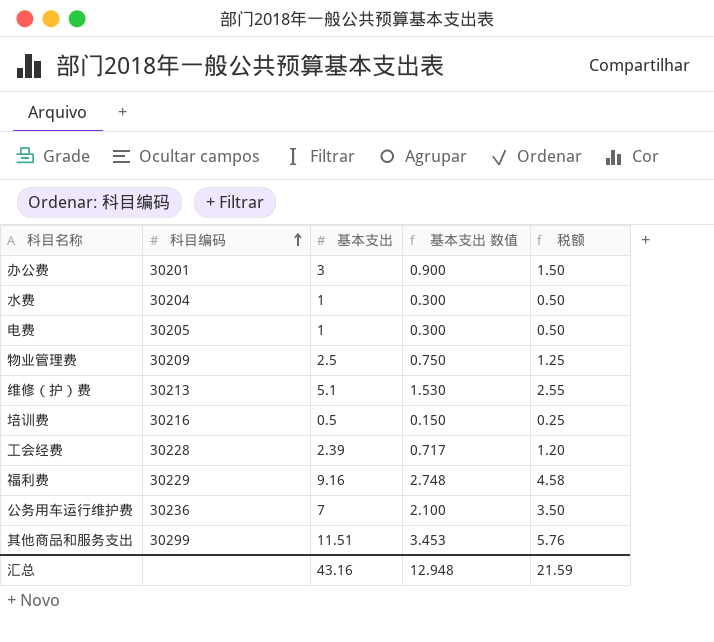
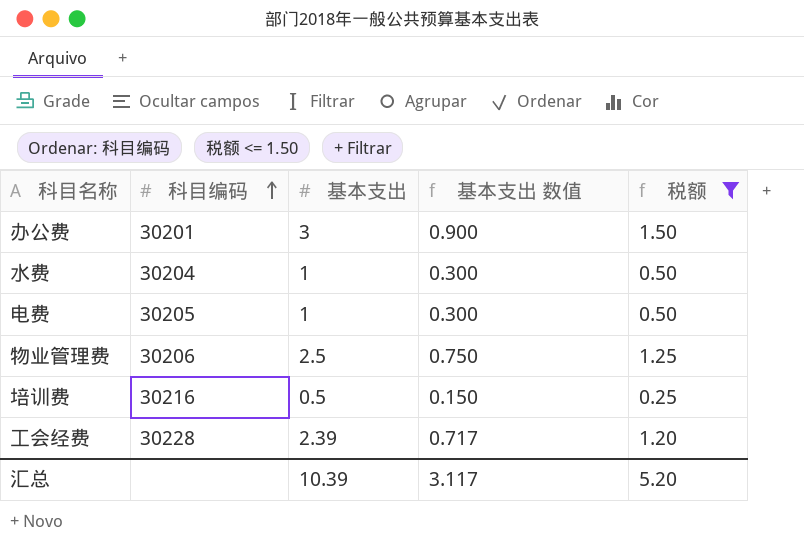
filter: none -> 税额 <= 1.50
物业管理费 | 科目编码: 30209 -> 30206
汇总 | 基本支出: 43.16 -> 10.39
汇总 | 基本支出 数值: 12.948 -> 3.117
汇总 | 税额: 21.59 -> 5.20

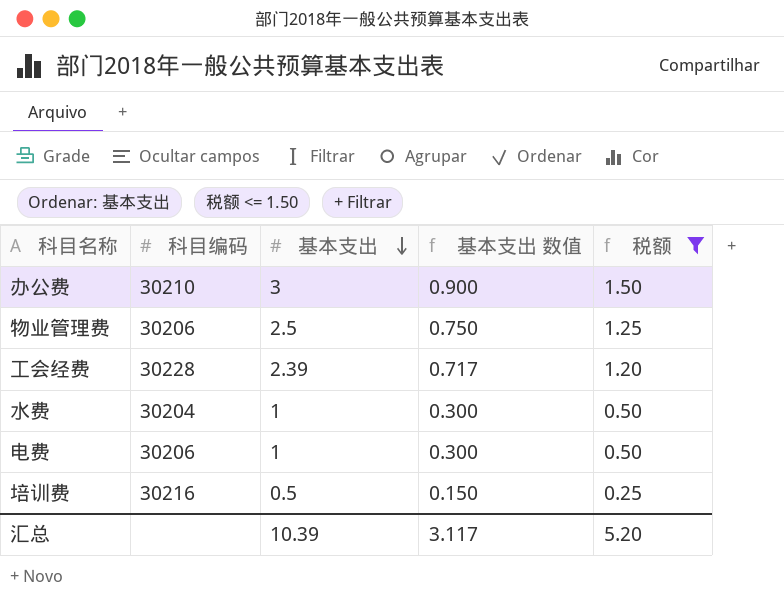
row order: 科目编码 ascending -> 基本支出 descending
办公费 | 科目编码: 30201 -> 30210
电费 | 科目编码: 30205 -> 30206

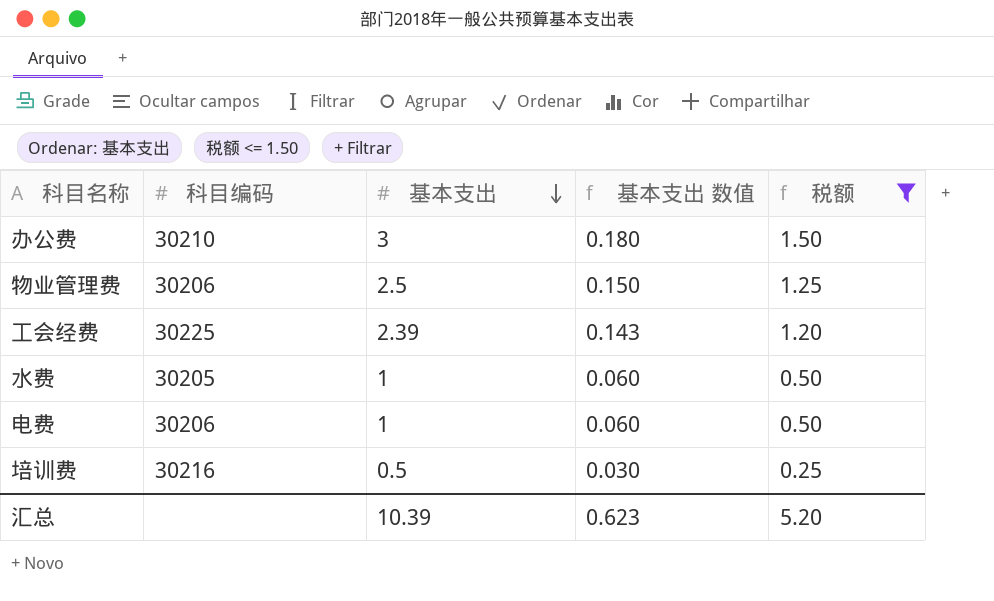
column 基本支出 数值 | formula: [基本支出] * 0.3 -> [基本支出] * 0.06
工会经费 | 科目编码: 30228 -> 30225
水费 | 科目编码: 30204 -> 30205
汇总 | 基本支出 数值: 3.117 -> 0.623

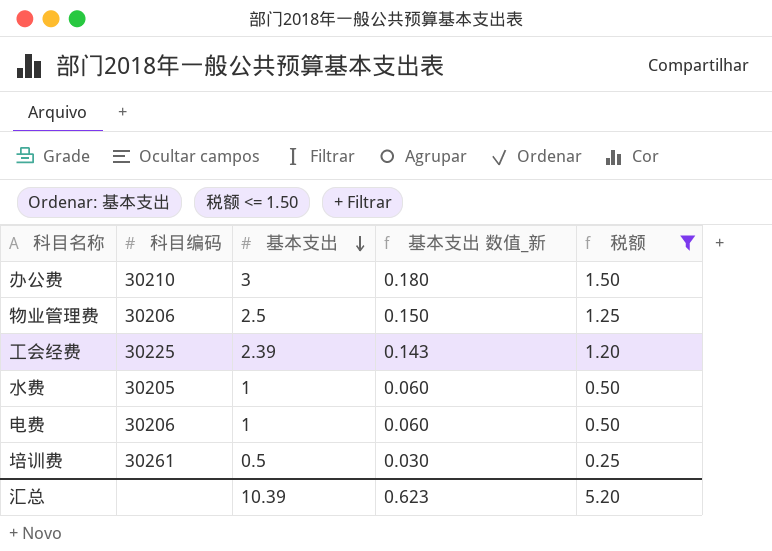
column name: 基本支出 数值 -> 基本支出 数值_新
培训费 | 科目编码: 30216 -> 30261

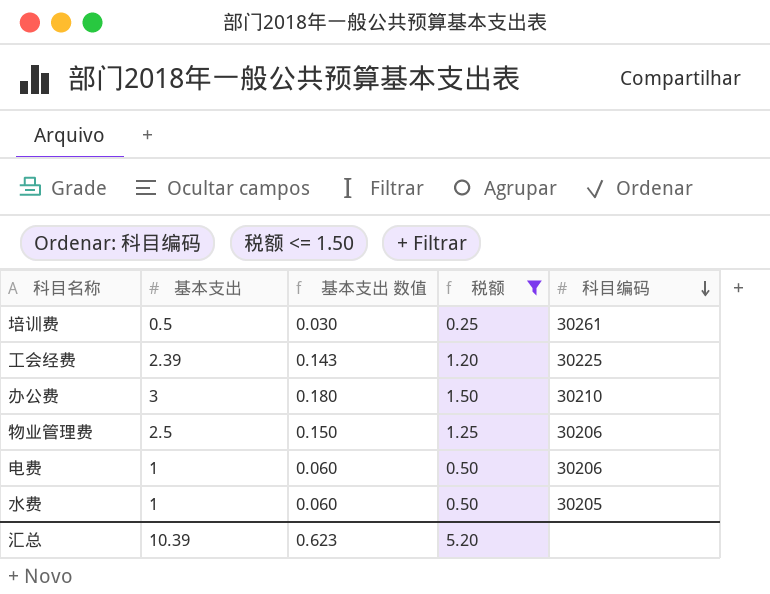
row order: 基本支出 descending -> 科目编码 descending
column name: 基本支出 数值_新 -> 基本支出 数值
column 科目编码 | position: 2 -> 5

